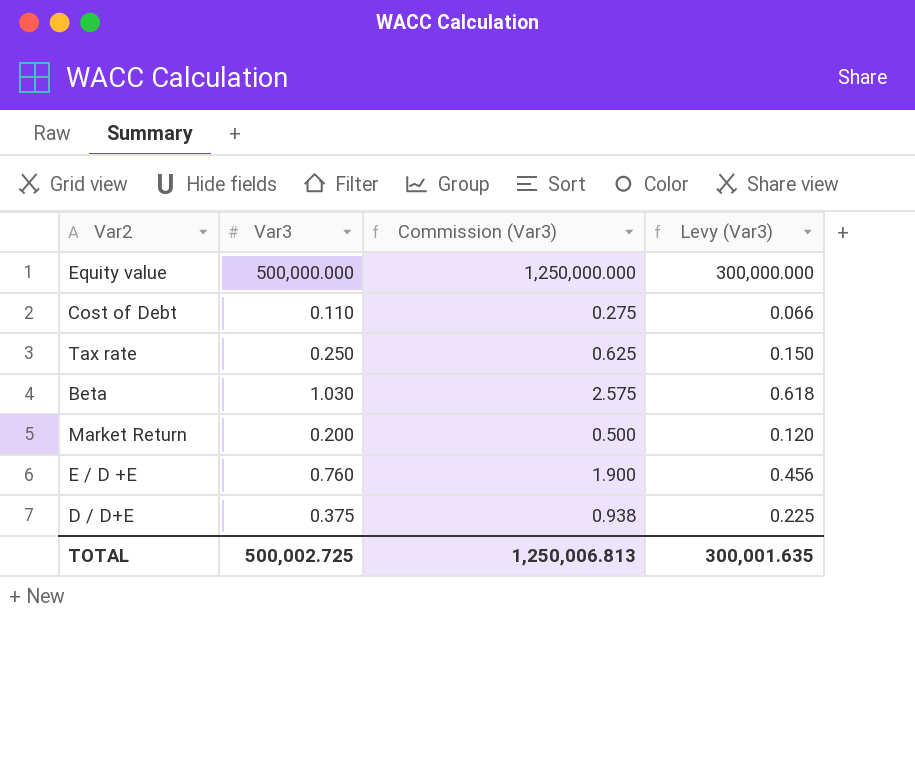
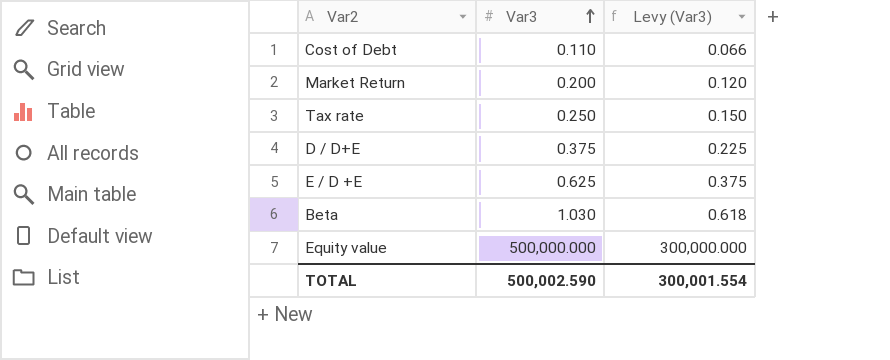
row order: none -> Var3 ascending
column Commission (Var3) | formula: [Var3] * 2.5 -> none
E / D +E | Var3: 0.760 -> 0.625
E / D +E | Levy (Var3): 0.456 -> 0.375
TOTAL | Var3: 500,002.725 -> 500,002.590
TOTAL | Levy (Var3): 300,001.635 -> 300,001.554

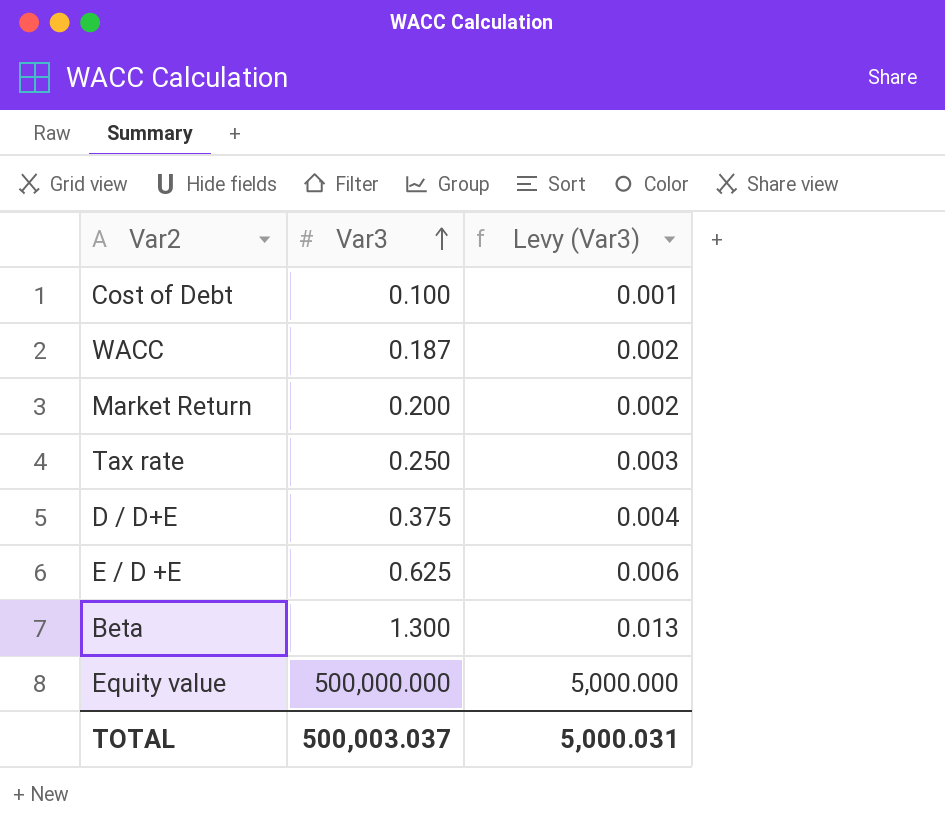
column Levy (Var3) | formula: [Var3] * 0.6 -> [Var3] * 0.01
Cost of Debt | Var3: 0.110 -> 0.100
row WACC: none -> 0.187 | 0.002
Beta | Var3: 1.030 -> 1.300
TOTAL | Var3: 500,002.590 -> 500,003.037
TOTAL | Levy (Var3): 300,001.554 -> 5,000.031

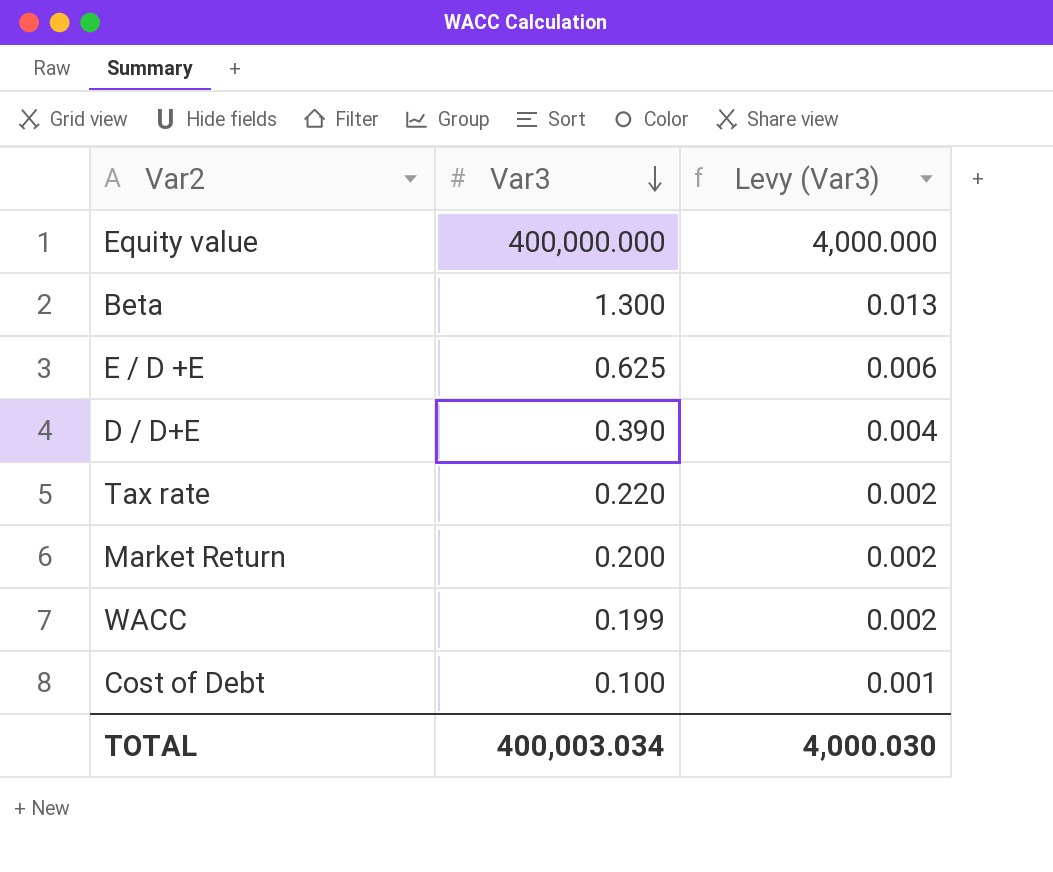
row order: Var3 ascending -> Var3 descending
Equity value | Var3: 500,000.000 -> 400,000.000
Equity value | Levy (Var3): 5,000.000 -> 4,000.000
D / D+E | Var3: 0.375 -> 0.390
Tax rate | Var3: 0.250 -> 0.220
Tax rate | Levy (Var3): 0.003 -> 0.002
WACC | Var3: 0.187 -> 0.199
TOTAL | Var3: 500,003.037 -> 400,003.034
TOTAL | Levy (Var3): 5,000.031 -> 4,000.030

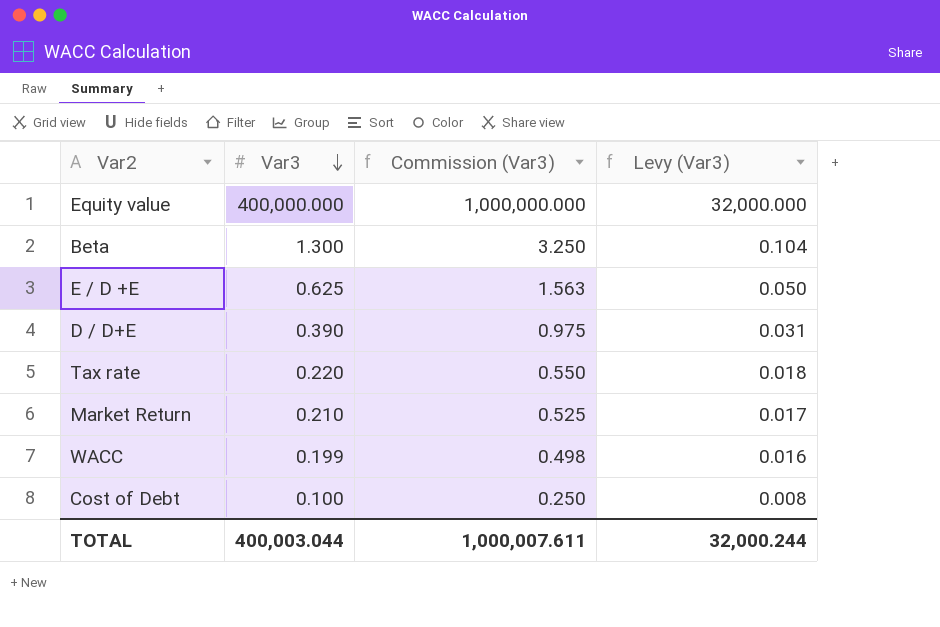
column Commission (Var3) | formula: none -> [Var3] * 2.5
column Levy (Var3) | formula: [Var3] * 0.01 -> [Var3] * 0.08
Market Return | Var3: 0.200 -> 0.210
TOTAL | Var3: 400,003.034 -> 400,003.044
TOTAL | Levy (Var3): 4,000.030 -> 32,000.244

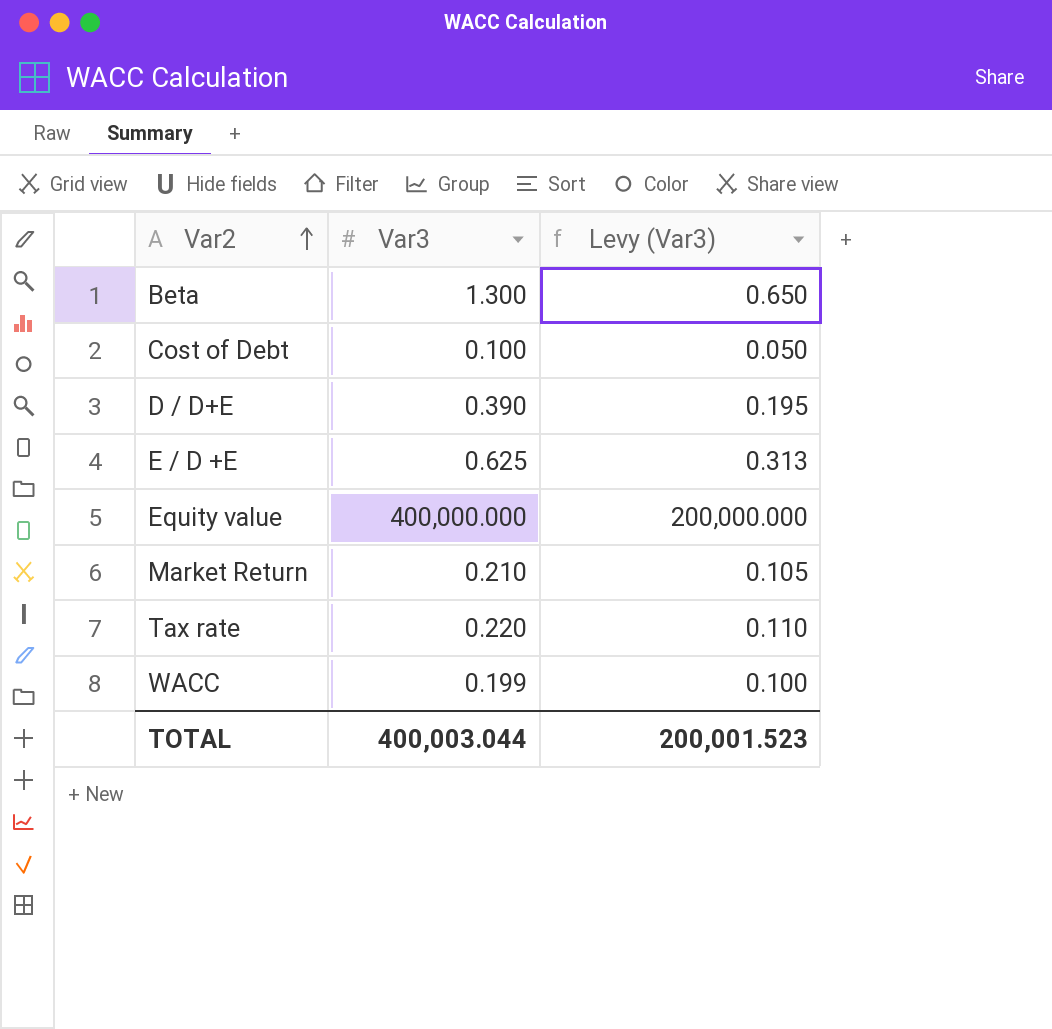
row order: Var3 descending -> Var2 ascending
column Commission (Var3) | formula: [Var3] * 2.5 -> none
column Levy (Var3) | formula: [Var3] * 0.08 -> [Var3] * 0.5
TOTAL | Levy (Var3): 32,000.244 -> 200,001.523

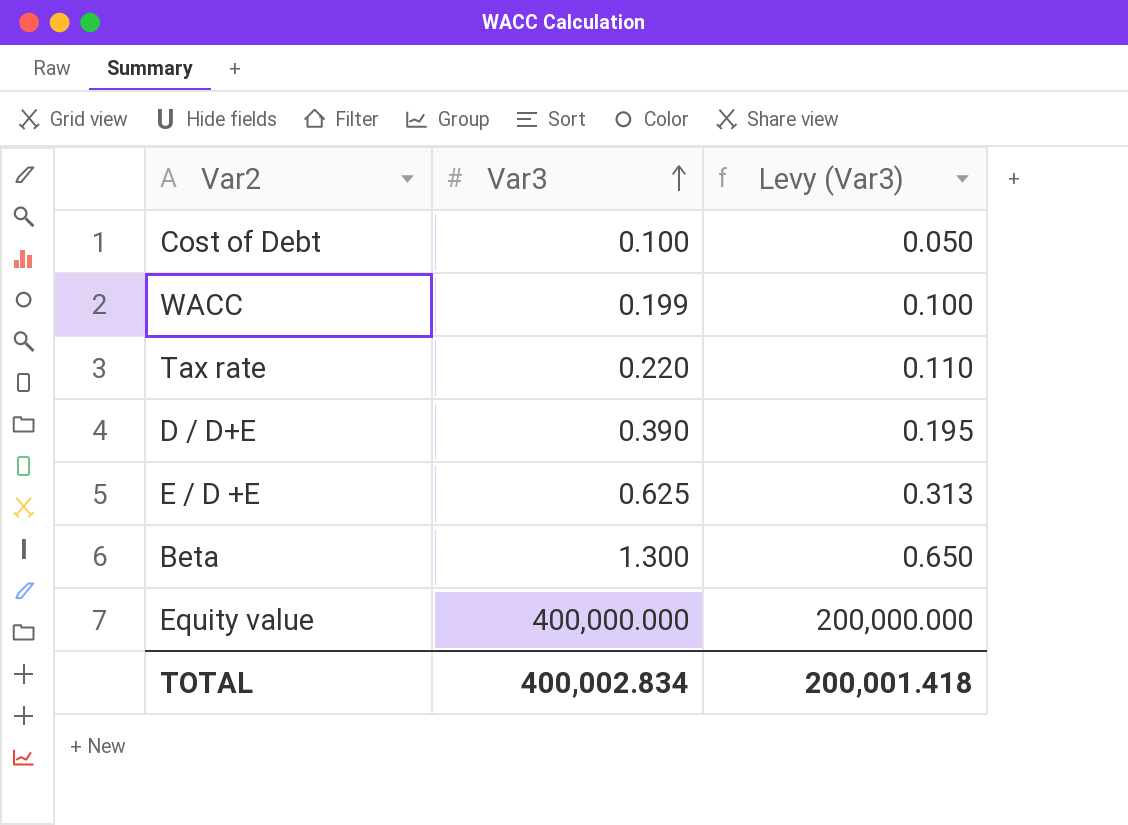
row order: Var2 ascending -> Var3 ascending
row Market Return: 0.210 | 0.105 -> none
TOTAL | Var3: 400,003.044 -> 400,002.834
TOTAL | Levy (Var3): 200,001.523 -> 200,001.418

